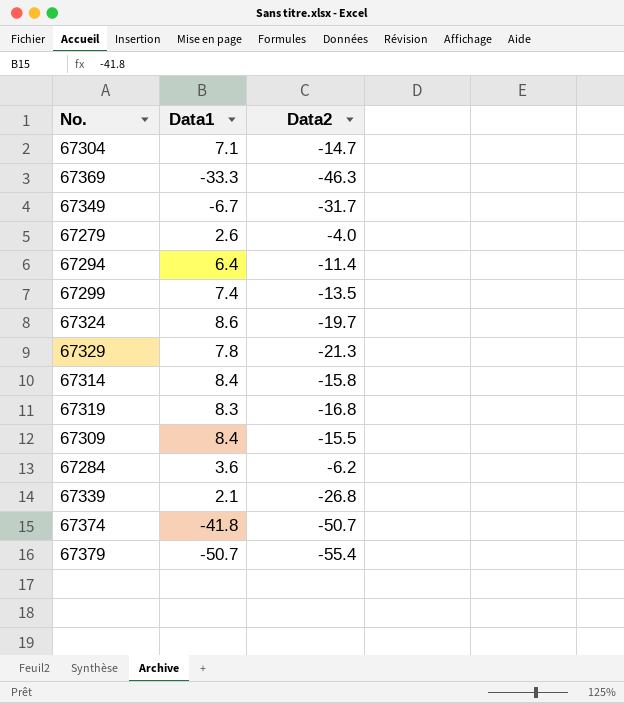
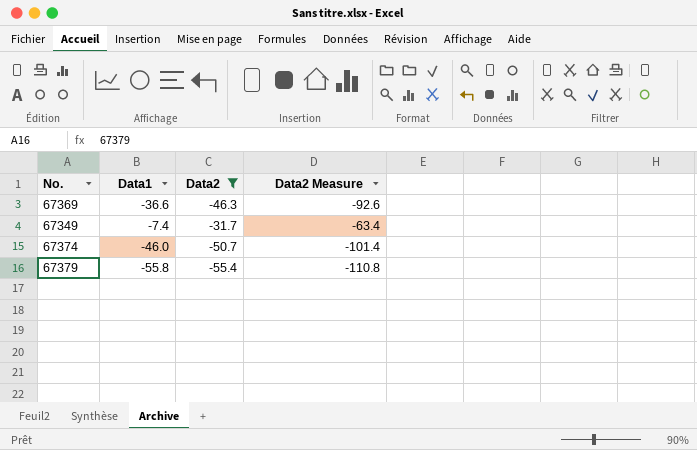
filter: none -> Data2 <= -31.7
column Data2 Measure | formula: none -> [Data2] * 2
67369 | Data1: -33.3 -> -36.6
67349 | Data1: -6.7 -> -7.4
67374 | Data1: -41.8 -> -46.0
67379 | Data1: -50.7 -> -55.8

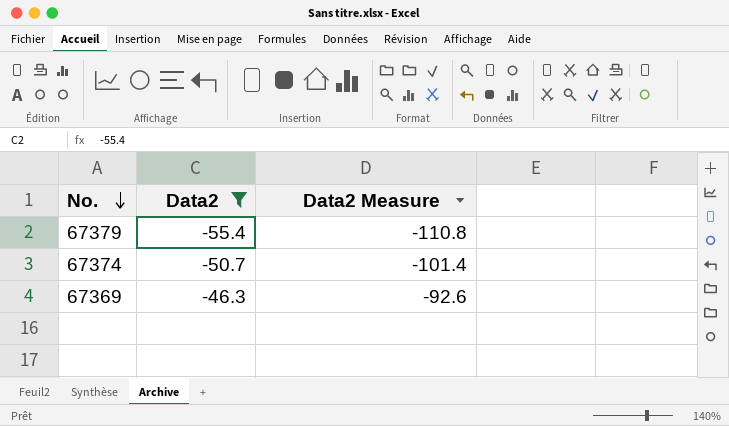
row order: none -> No. descending
column Data1 | position: 2 -> none
row 67349: -7.4 | -31.7 | -63.4 -> none

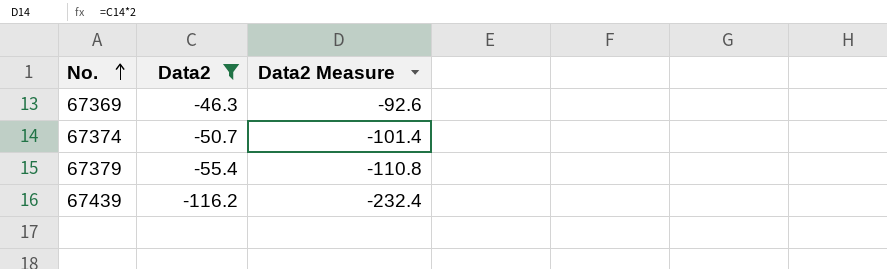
row order: No. descending -> No. ascending
row 67439: none -> -116.2 | -232.4

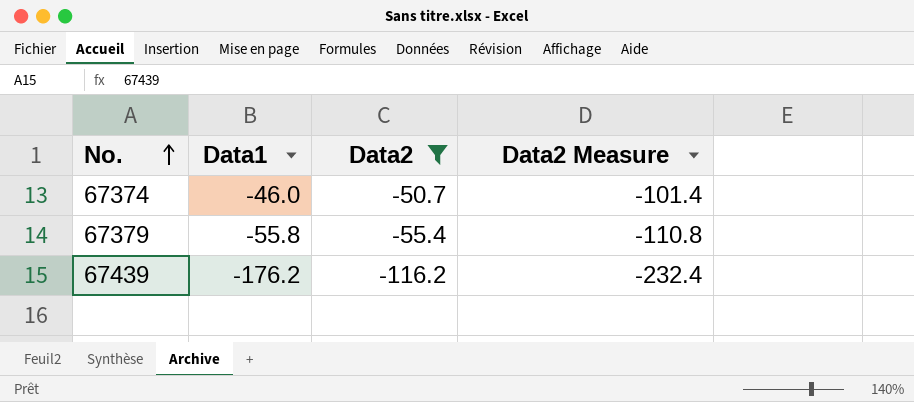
column Data1 | position: none -> 2
row 67369: -46.3 | -92.6 -> none

